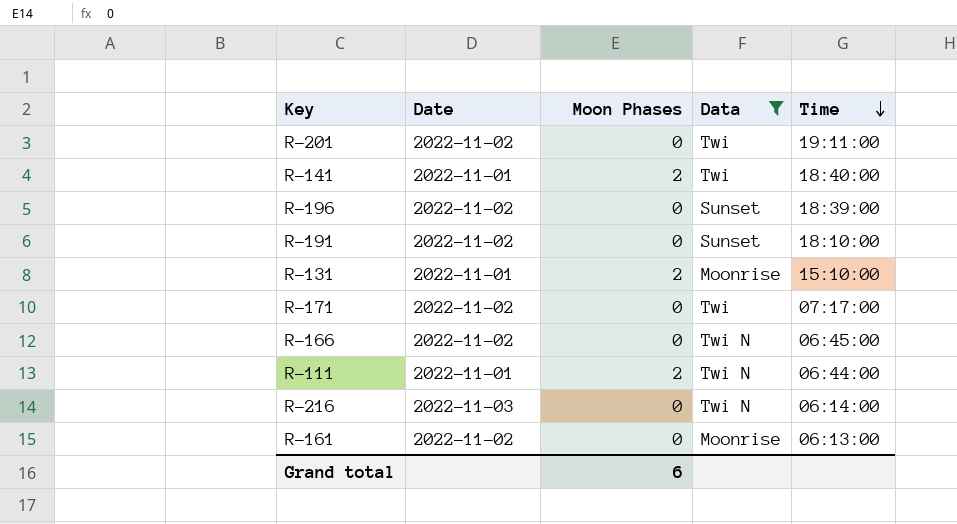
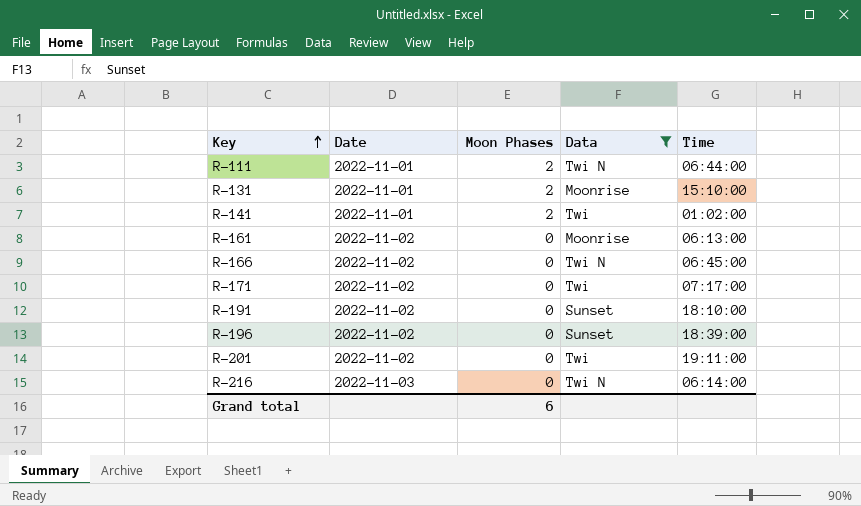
row order: Time descending -> Key ascending
R-141 | Time: 18:40:00 -> 01:02:00

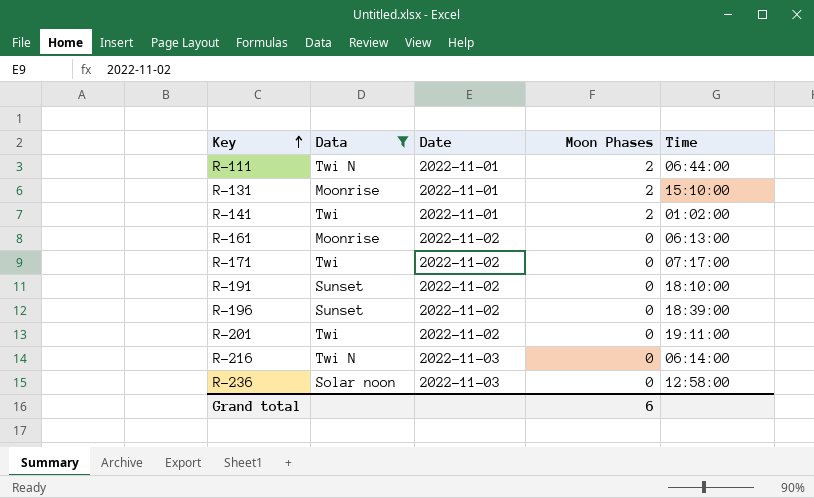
column Data | position: 4 -> 2
row R-166: 2022-11-02 | 0 | Twi N | 06:45:00 -> none
row R-236: none -> Solar noon | 2022-11-03 | 0 | 12:58:00

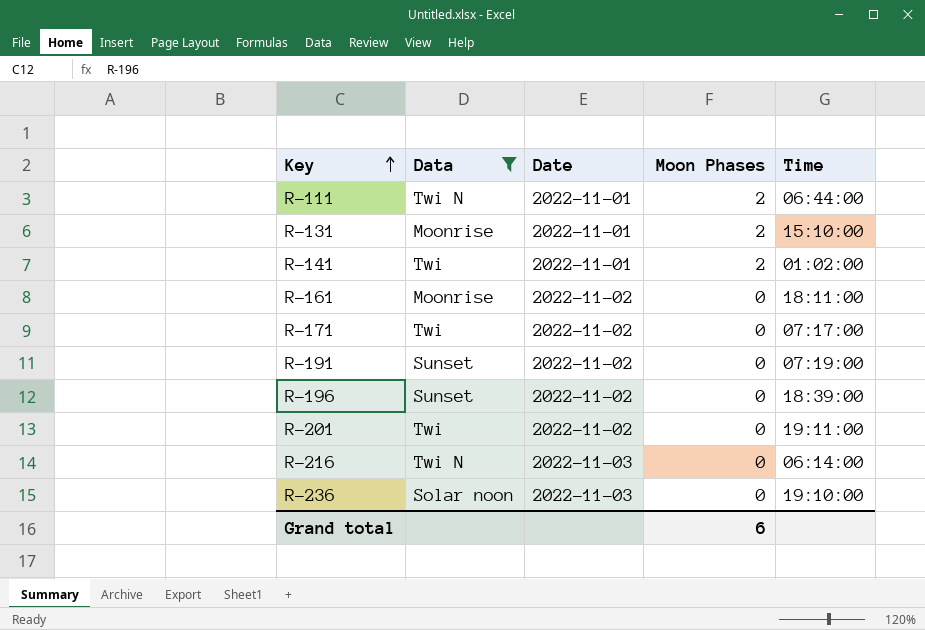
R-161 | Time: 06:13:00 -> 18:11:00
R-191 | Time: 18:10:00 -> 07:19:00
R-236 | Time: 12:58:00 -> 19:10:00

